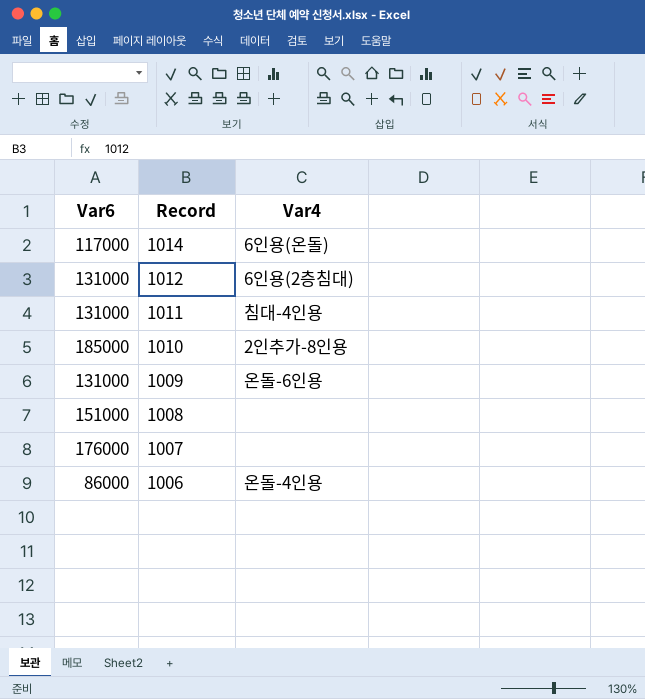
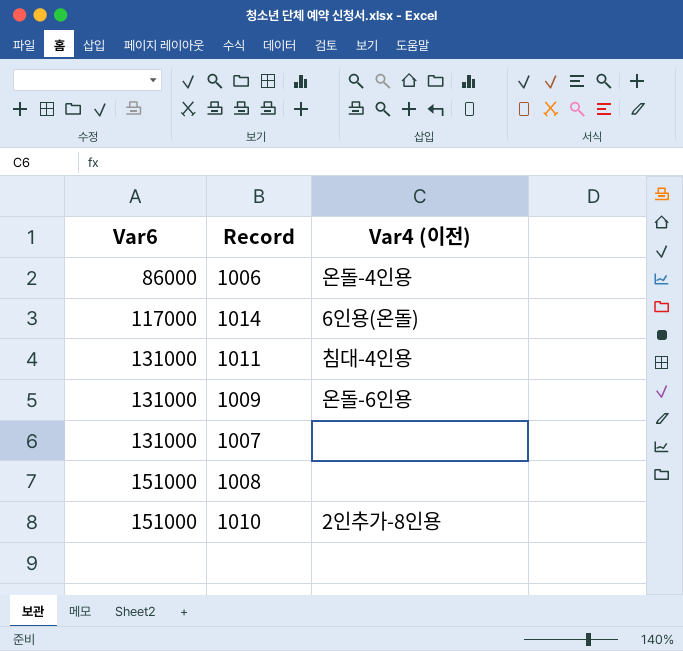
row order: Record descending -> Var6 ascending
column name: Var4 -> Var4 (이전)
row 1012: 131000 | 6인용(2층침대) -> none
1007 | Var6: 176000 -> 131000
1010 | Var6: 185000 -> 151000

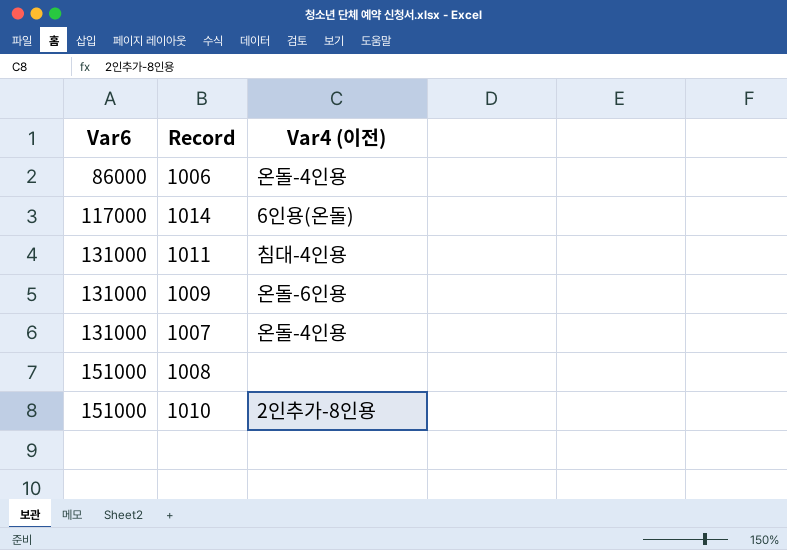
1007 | Var4 (이전): none -> 온돌-4인용

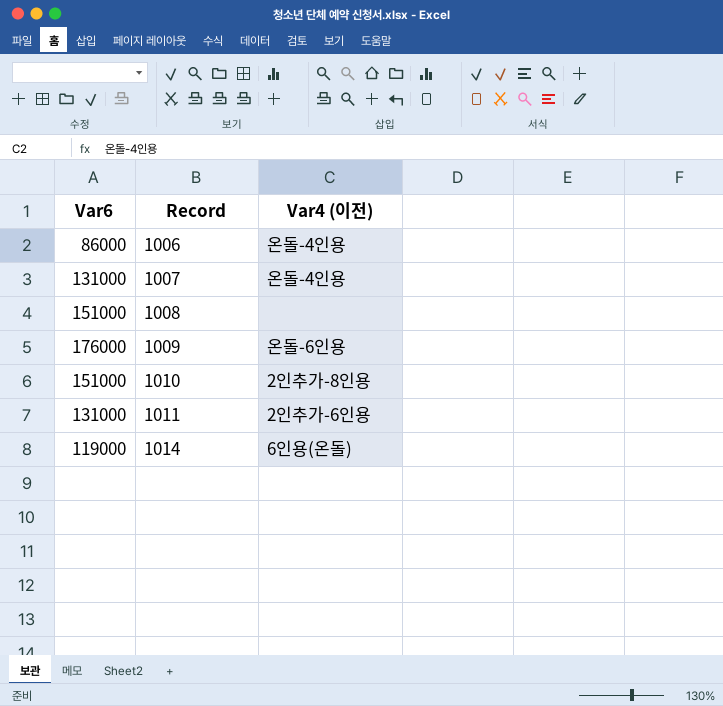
row order: Var6 ascending -> Record ascending
1009 | Var6: 131000 -> 176000
1011 | Var4 (이전): 침대-4인용 -> 2인추가-6인용
1014 | Var6: 117000 -> 119000

